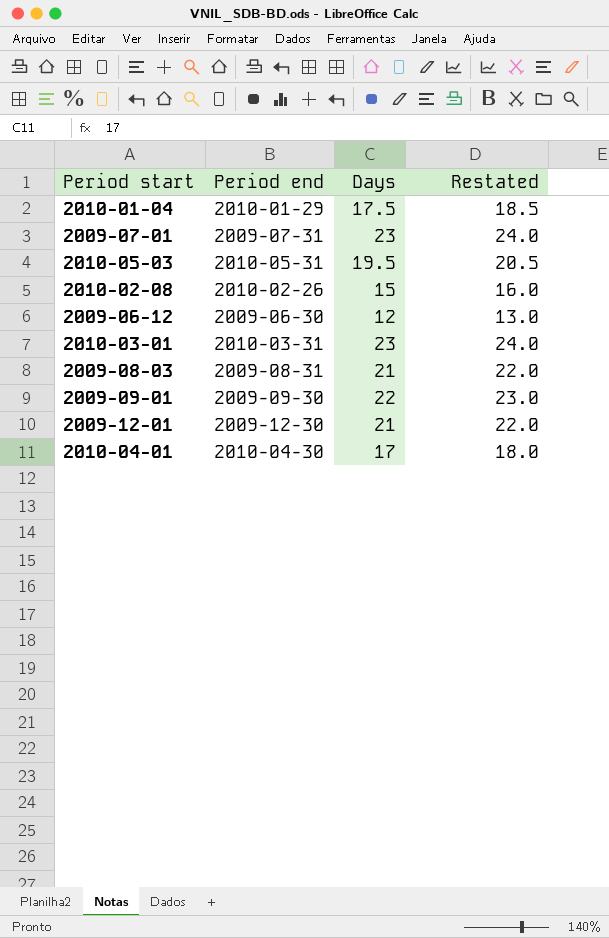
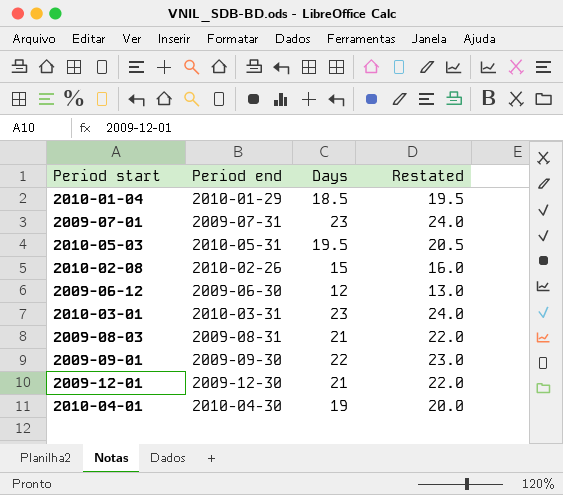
2010-01-04 | Days: 17.5 -> 18.5
2010-01-04 | Restated: 18.5 -> 19.5
2010-04-01 | Days: 17 -> 19
2010-04-01 | Restated: 18.0 -> 20.0

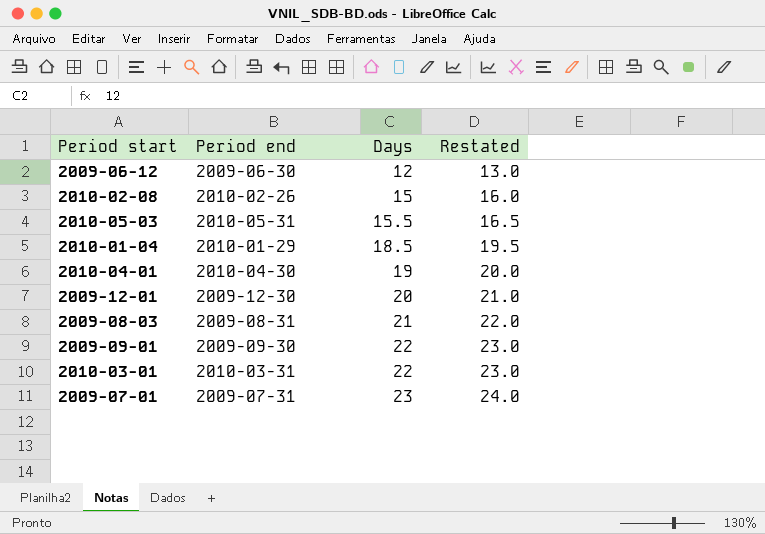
row order: none -> Days ascending
2010-05-03 | Days: 19.5 -> 15.5
2010-05-03 | Restated: 20.5 -> 16.5
2009-12-01 | Days: 21 -> 20
2009-12-01 | Restated: 22.0 -> 21.0
2010-03-01 | Days: 23 -> 22
2010-03-01 | Restated: 24.0 -> 23.0

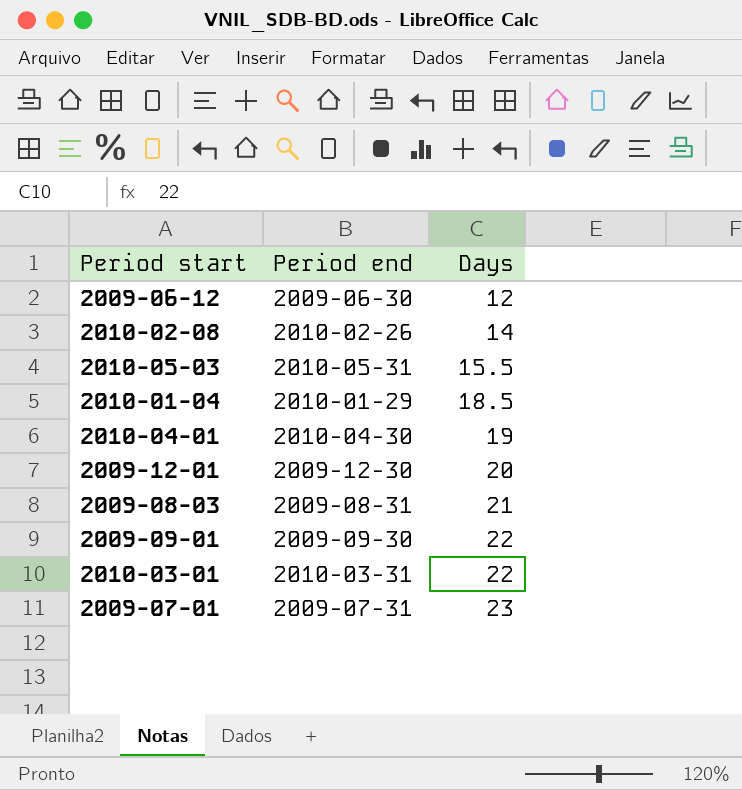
column Restated | formula: [Days] + 1 -> none
2010-02-08 | Days: 15 -> 14

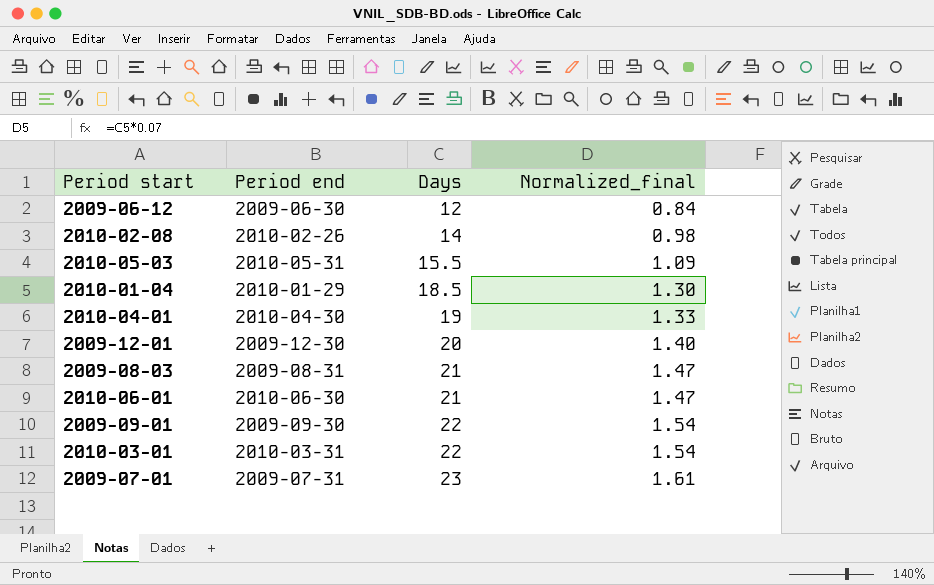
column Normalized_final | formula: none -> [Days] * 0.07
row 2010-06-01: none -> 2010-06-30 | 21 | 1.47

